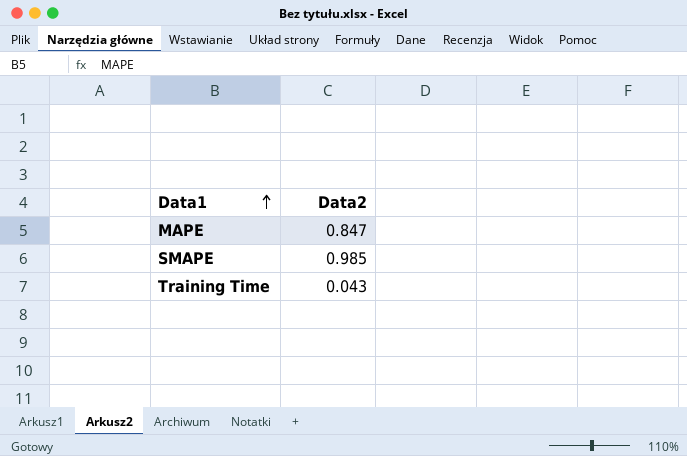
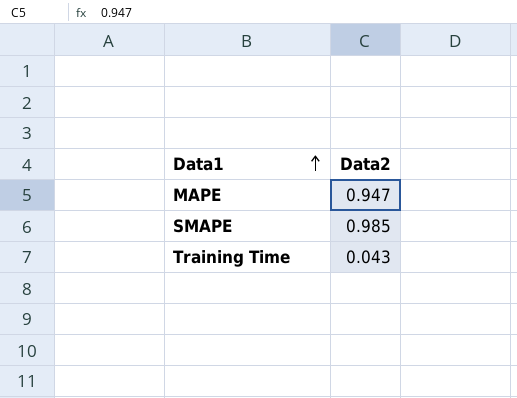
MAPE | Data2: 0.847 -> 0.947

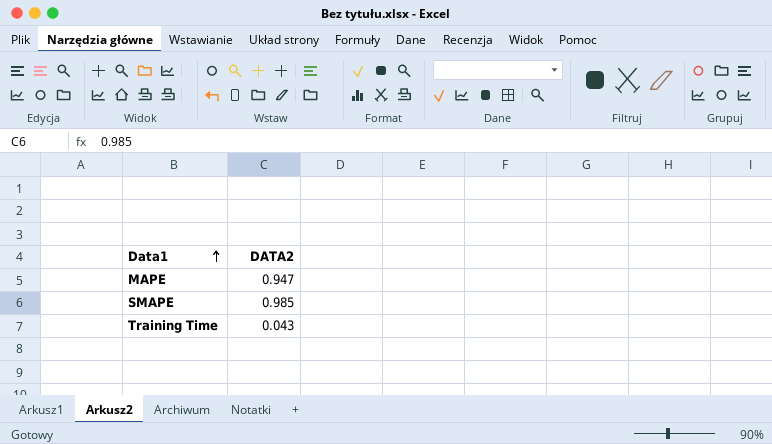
column name: Data2 -> DATA2

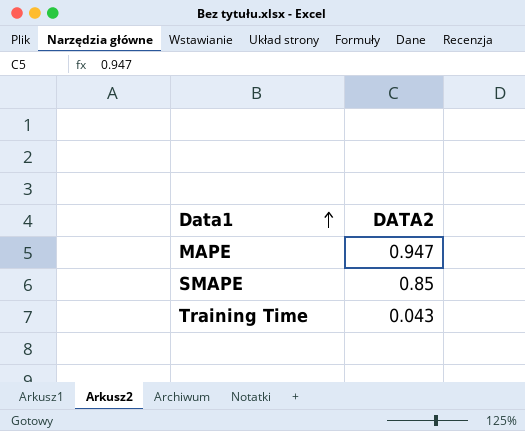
SMAPE | DATA2: 0.985 -> 0.85

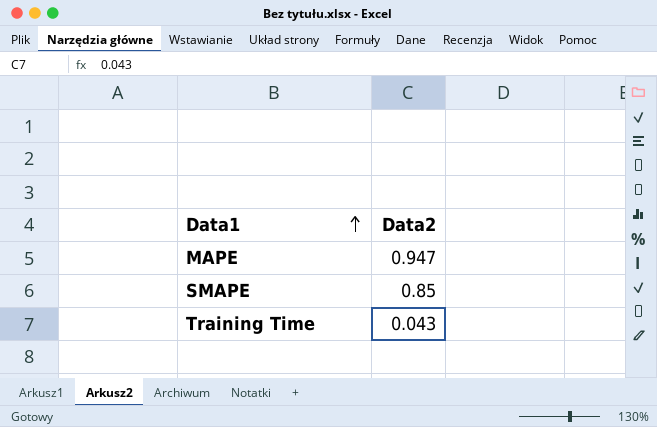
column name: DATA2 -> Data2

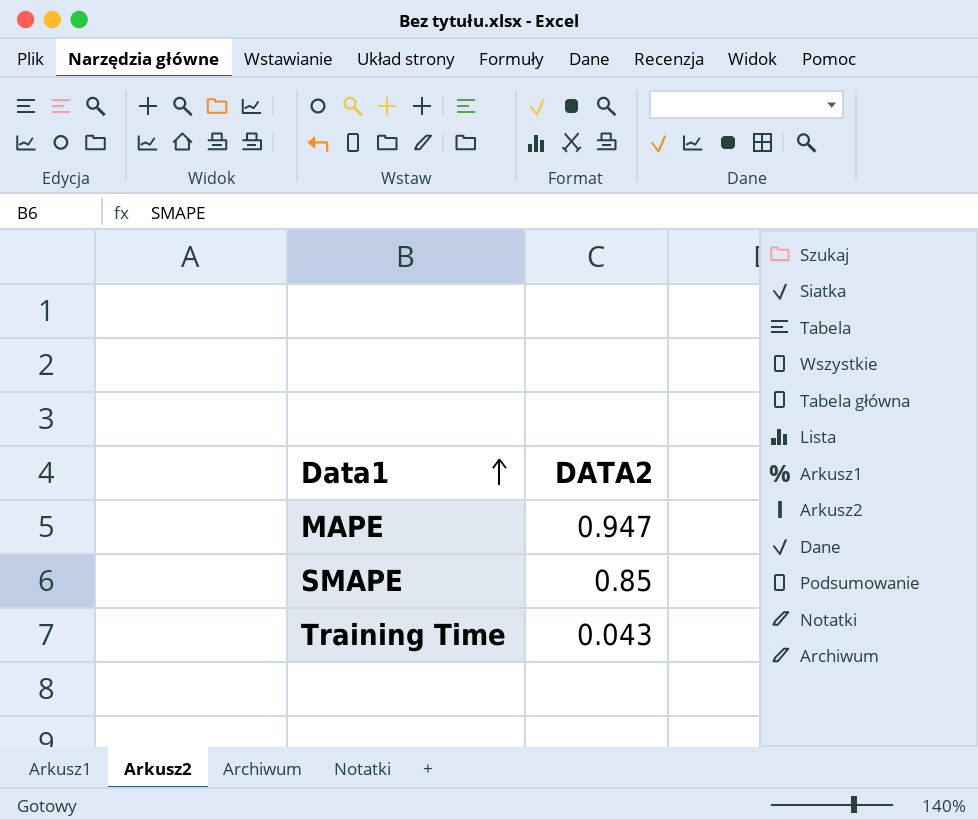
column name: Data2 -> DATA2

